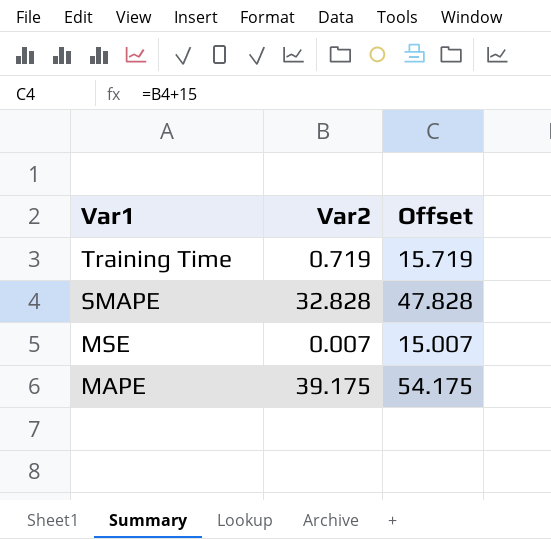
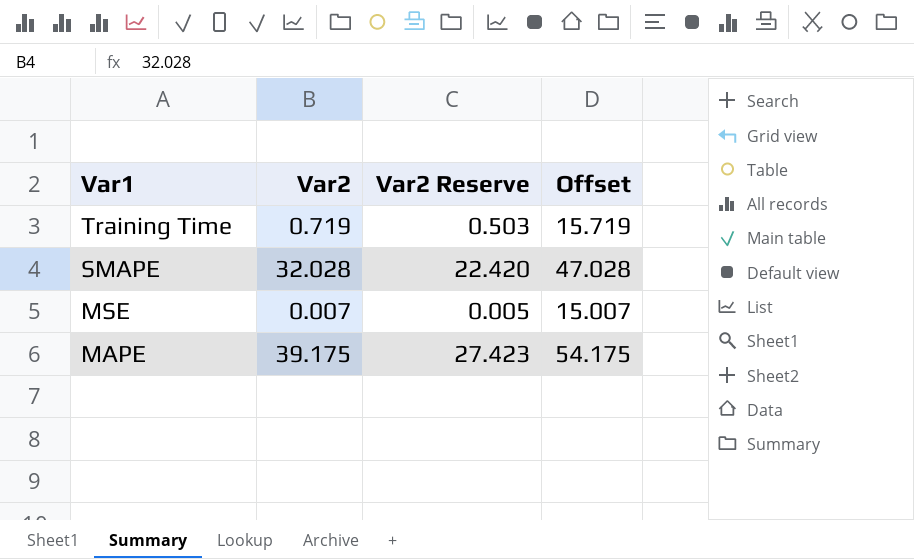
column Var2 Reserve | formula: none -> [Var2] * 0.7
SMAPE | Var2: 32.828 -> 32.028
SMAPE | Offset: 47.828 -> 47.028

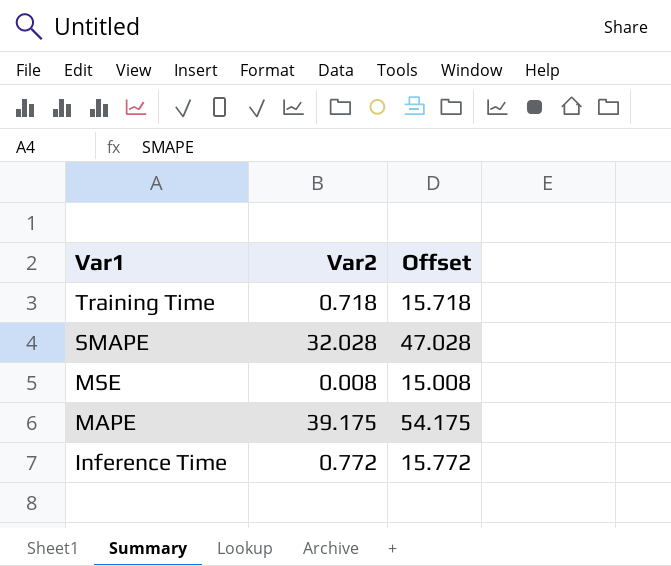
column Var2 Reserve | formula: [Var2] * 0.7 -> none
Training Time | Var2: 0.719 -> 0.718
Training Time | Offset: 15.719 -> 15.718
MSE | Var2: 0.007 -> 0.008
MSE | Offset: 15.007 -> 15.008
row Inference Time: none -> 0.772 | 15.772

